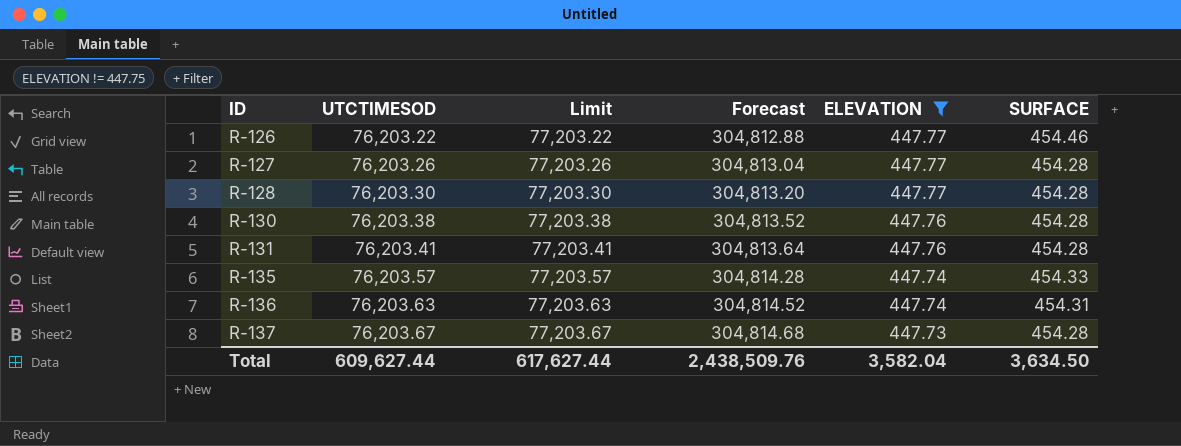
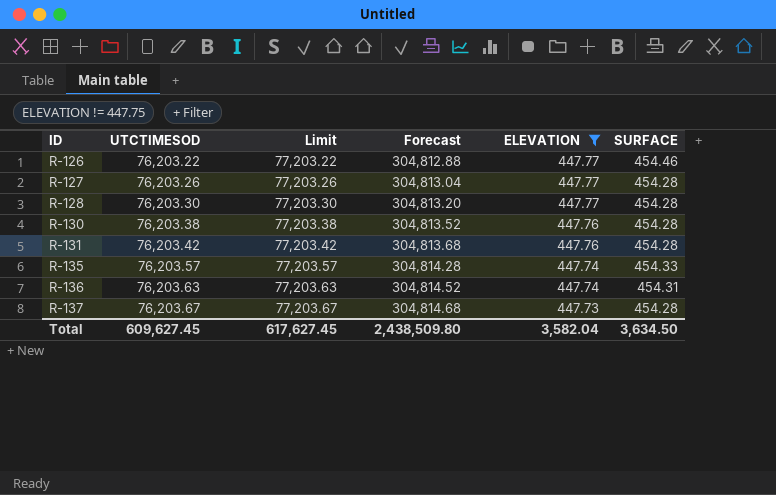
R-131 | UTCTIMESOD: 76,203.41 -> 76,203.42
R-131 | Limit: 77,203.41 -> 77,203.42
R-131 | Forecast: 304,813.64 -> 304,813.68
Total | UTCTIMESOD: 609,627.44 -> 609,627.45
Total | Limit: 617,627.44 -> 617,627.45
Total | Forecast: 2,438,509.76 -> 2,438,509.80

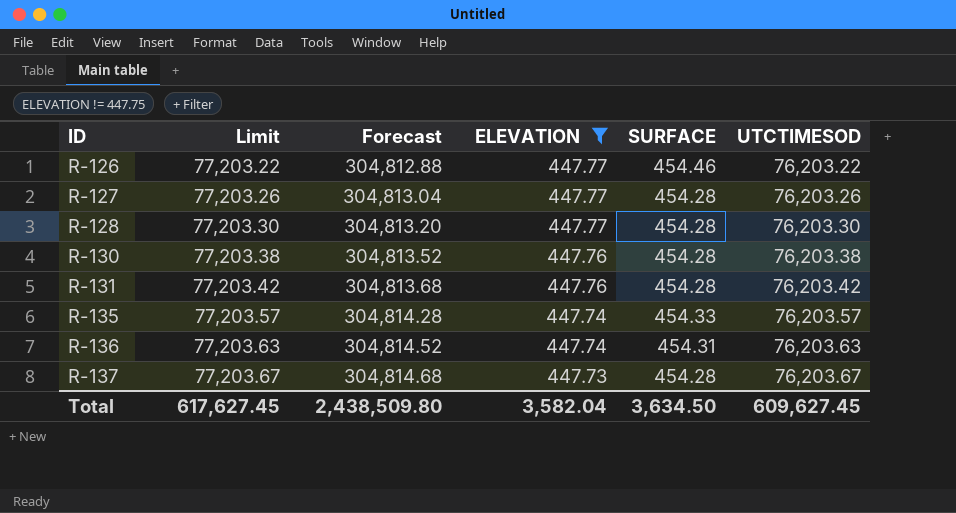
column UTCTIMESOD | position: 2 -> 6

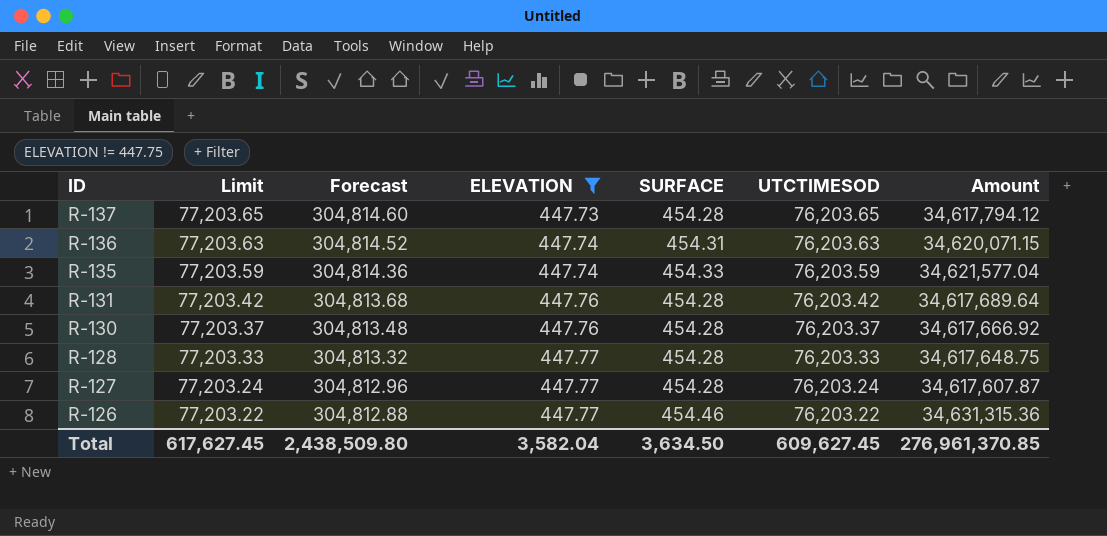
row order: ID ascending -> ID descending
column Amount | formula: none -> [SURFACE] * [UTCTIMESOD]
R-137 | Limit: 77,203.67 -> 77,203.65
R-137 | Forecast: 304,814.68 -> 304,814.60
R-137 | UTCTIMESOD: 76,203.67 -> 76,203.65
R-135 | Limit: 77,203.57 -> 77,203.59
R-135 | Forecast: 304,814.28 -> 304,814.36
R-135 | UTCTIMESOD: 76,203.57 -> 76,203.59
R-130 | Limit: 77,203.38 -> 77,203.37
R-130 | Forecast: 304,813.52 -> 304,813.48
R-130 | UTCTIMESOD: 76,203.38 -> 76,203.37
R-128 | Limit: 77,203.30 -> 77,203.33
R-128 | Forecast: 304,813.20 -> 304,813.32
R-128 | UTCTIMESOD: 76,203.30 -> 76,203.33
R-127 | Limit: 77,203.26 -> 77,203.24
R-127 | Forecast: 304,813.04 -> 304,812.96
R-127 | UTCTIMESOD: 76,203.26 -> 76,203.24

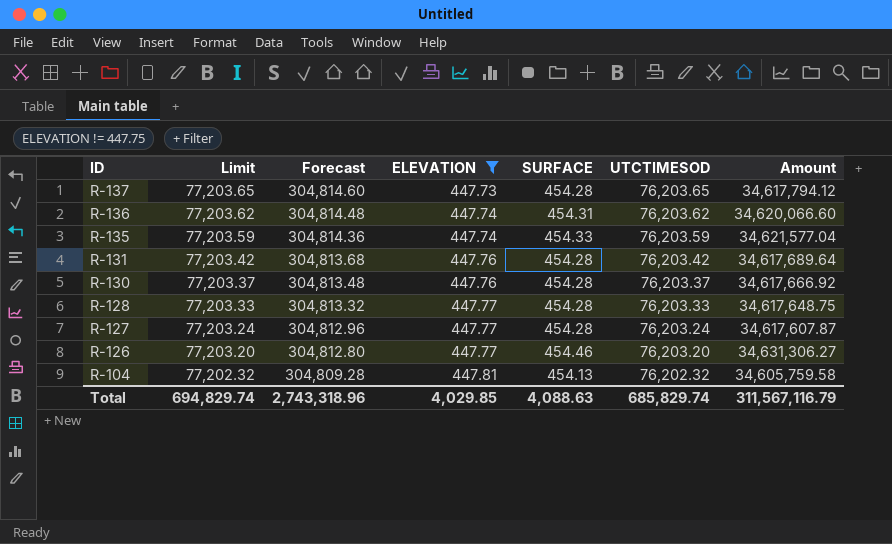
R-136 | Limit: 77,203.63 -> 77,203.62
R-136 | Forecast: 304,814.52 -> 304,814.48
R-136 | UTCTIMESOD: 76,203.63 -> 76,203.62
R-136 | Amount: 34,620,071.15 -> 34,620,066.60
R-126 | Limit: 77,203.22 -> 77,203.20
R-126 | Forecast: 304,812.88 -> 304,812.80
R-126 | UTCTIMESOD: 76,203.22 -> 76,203.20
R-126 | Amount: 34,631,315.36 -> 34,631,306.27
row R-104: none -> 77,202.32 | 304,809.28 | 447.81 | 454.13 | 76,202.32 | 34,605,759.58
Total | Limit: 617,627.45 -> 694,829.74
Total | Forecast: 2,438,509.80 -> 2,743,318.96
Total | ELEVATION: 3,582.04 -> 4,029.85
Total | SURFACE: 3,634.50 -> 4,088.63
Total | UTCTIMESOD: 609,627.45 -> 685,829.74
Total | Amount: 276,961,370.85 -> 311,567,116.79

